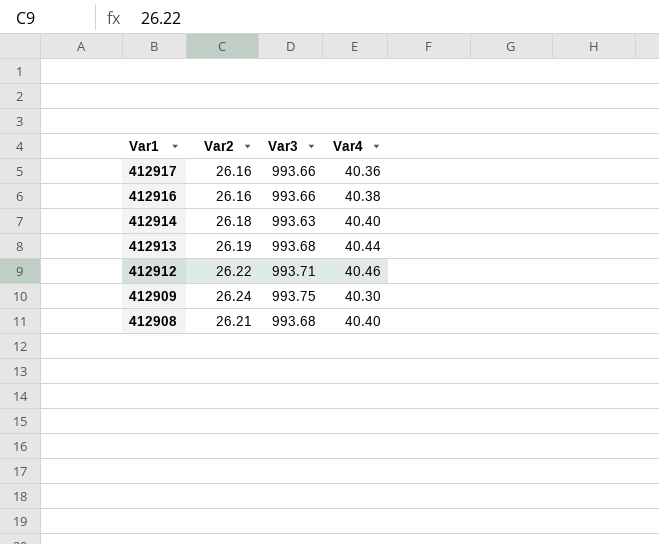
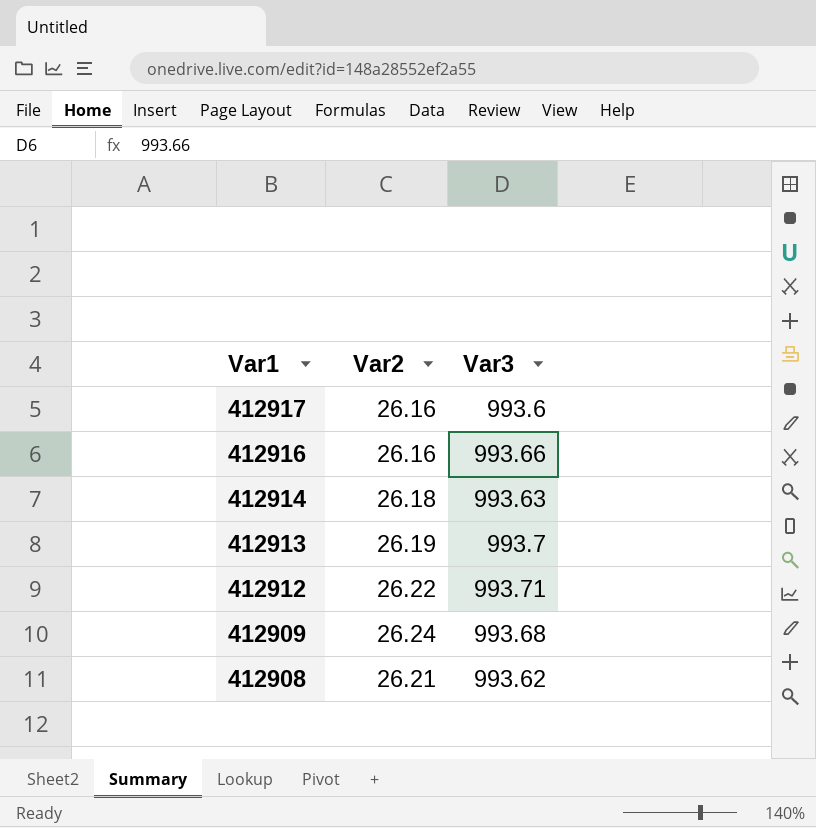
column Var4 | position: 4 -> none
412917 | Var3: 993.66 -> 993.6
412913 | Var3: 993.68 -> 993.7
412909 | Var3: 993.75 -> 993.68
412908 | Var3: 993.68 -> 993.62

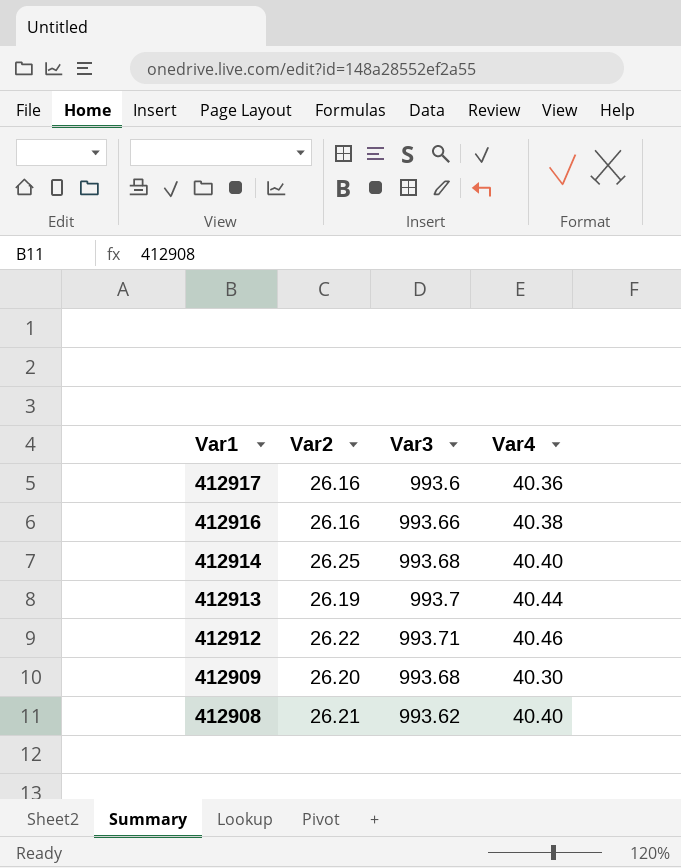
column Var4 | position: none -> 4
412914 | Var2: 26.18 -> 26.25
412914 | Var3: 993.63 -> 993.68
412909 | Var2: 26.24 -> 26.20

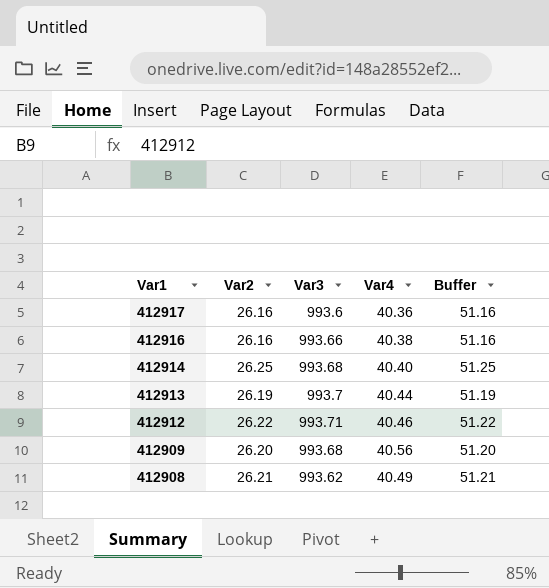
column Buffer | formula: none -> [Var2] + 25
412909 | Var4: 40.30 -> 40.56
412908 | Var4: 40.40 -> 40.49

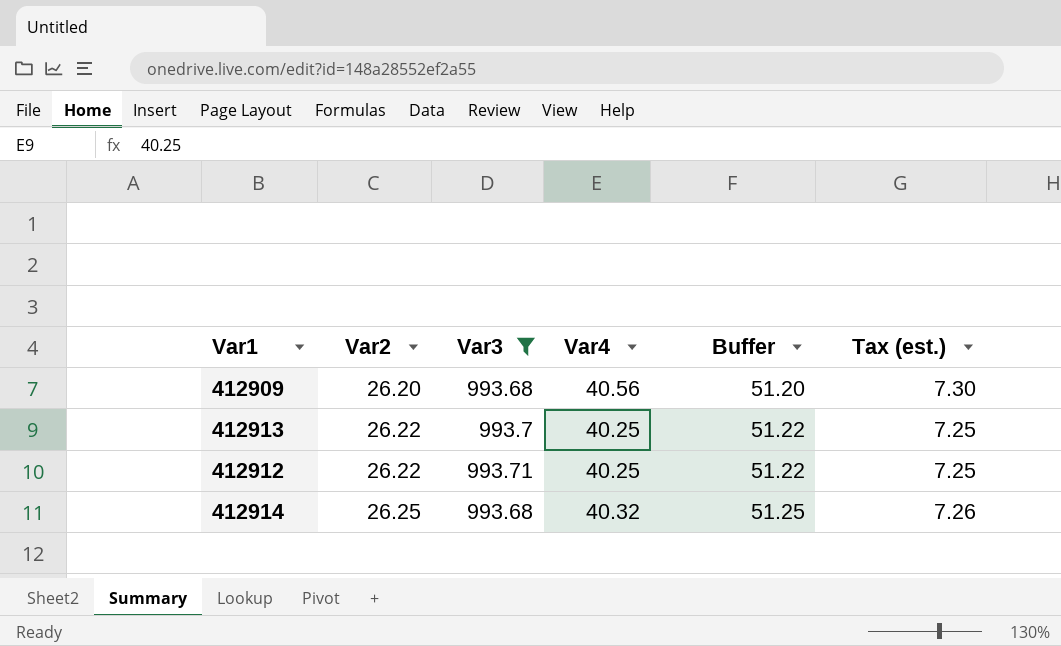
filter: none -> Var3 >= 993.68
row order: Var1 descending -> Var2 ascending
column Tax (est.) | formula: none -> [Var4] * 0.18
412913 | Var2: 26.19 -> 26.22
412913 | Var4: 40.44 -> 40.25
412913 | Buffer: 51.19 -> 51.22
412912 | Var4: 40.46 -> 40.25
412914 | Var4: 40.40 -> 40.32

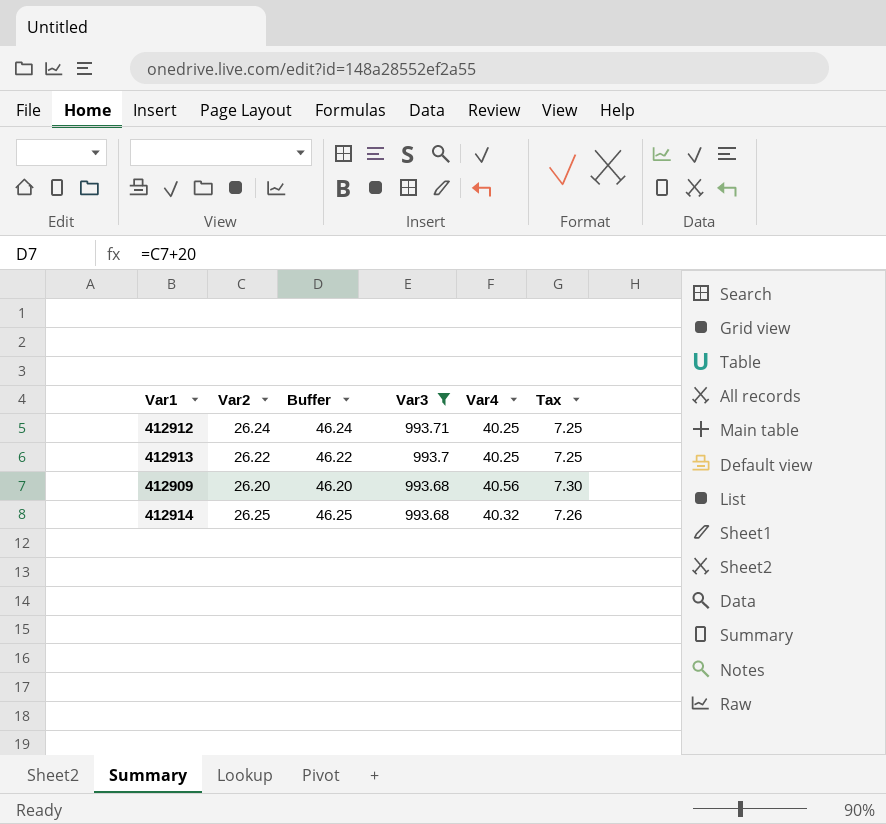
row order: Var2 ascending -> Var3 descending
column Buffer | formula: [Var2] + 25 -> [Var2] + 20
column Buffer | position: 5 -> 3
column name: Tax (est.) -> Tax
412912 | Var2: 26.22 -> 26.24

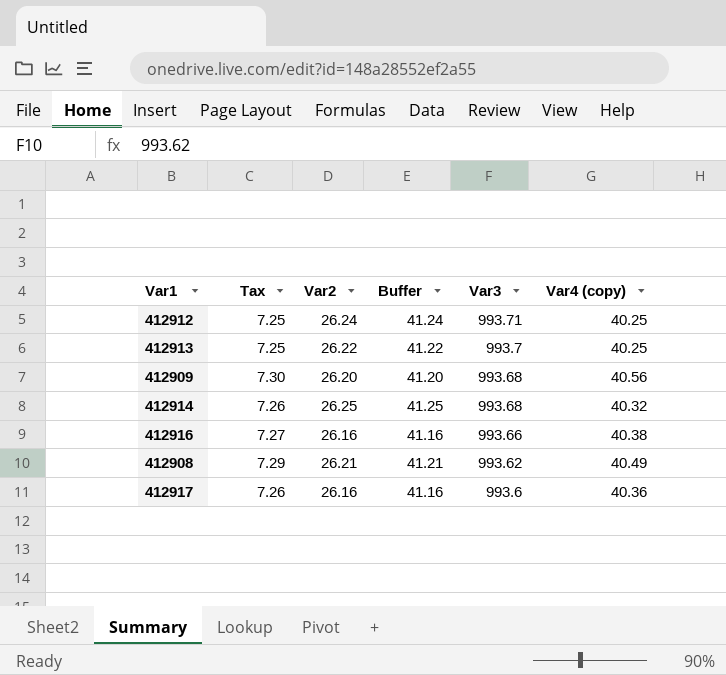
filter: Var3 >= 993.68 -> none
column Tax | position: 6 -> 2
column Buffer | formula: [Var2] + 20 -> [Var2] + 15
column name: Var4 -> Var4 (copy)

